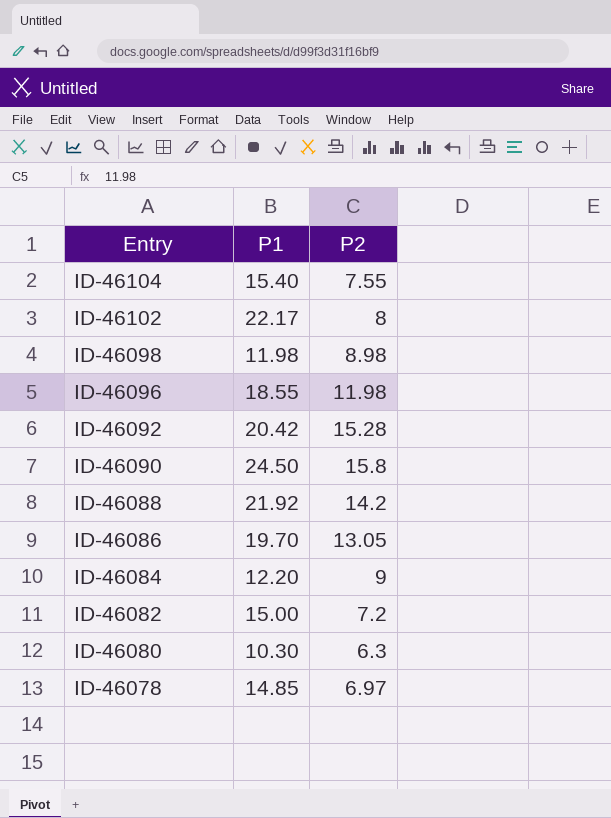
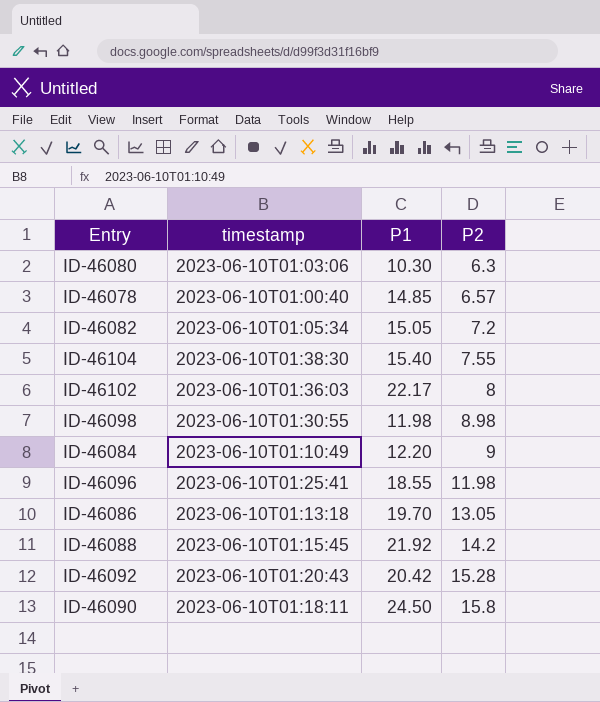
row order: Entry descending -> P2 ascending
column timestamp | position: none -> 2
ID-46078 | P2: 6.97 -> 6.57
ID-46082 | P1: 15.00 -> 15.05

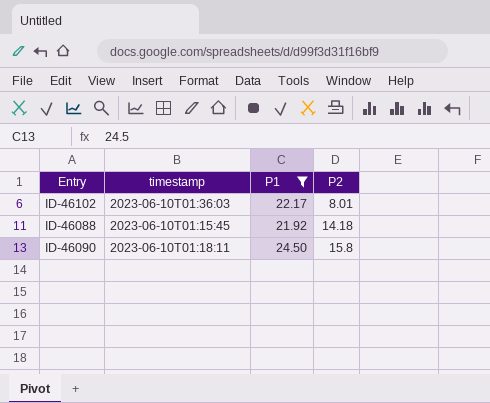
filter: none -> P1 >= 21.92
ID-46102 | P2: 8 -> 8.01
ID-46088 | P2: 14.2 -> 14.18

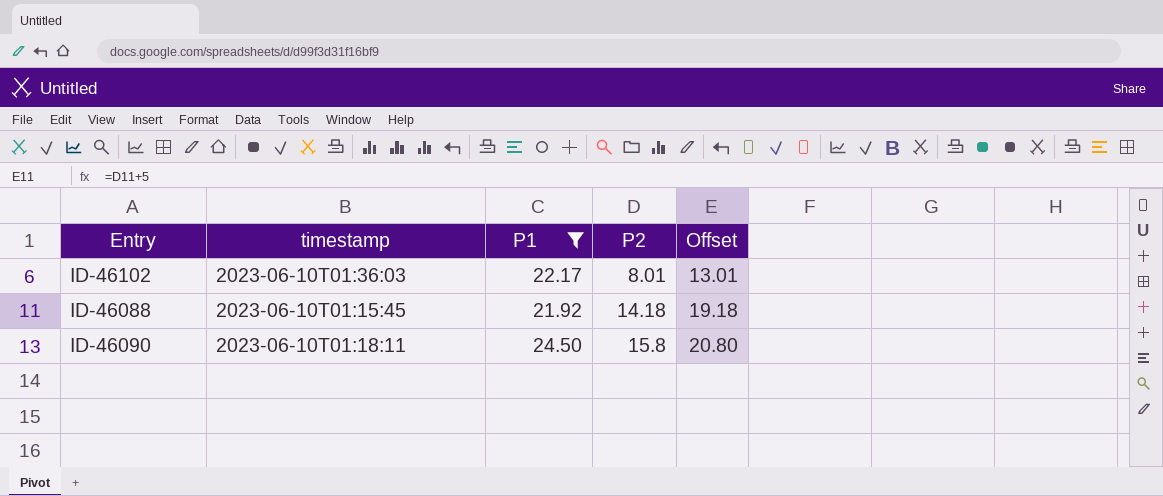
column Offset | formula: none -> [P2] + 5

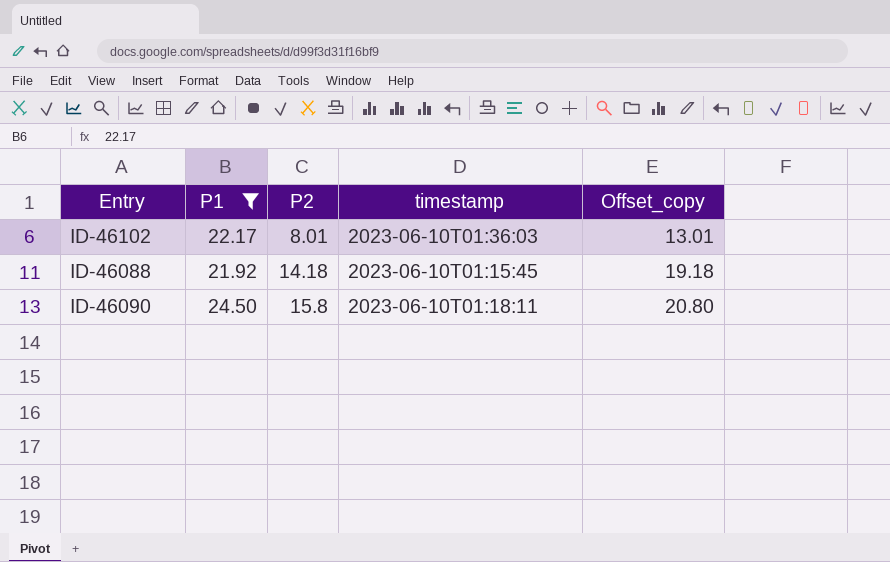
column timestamp | position: 2 -> 4
column name: Offset -> Offset_copy

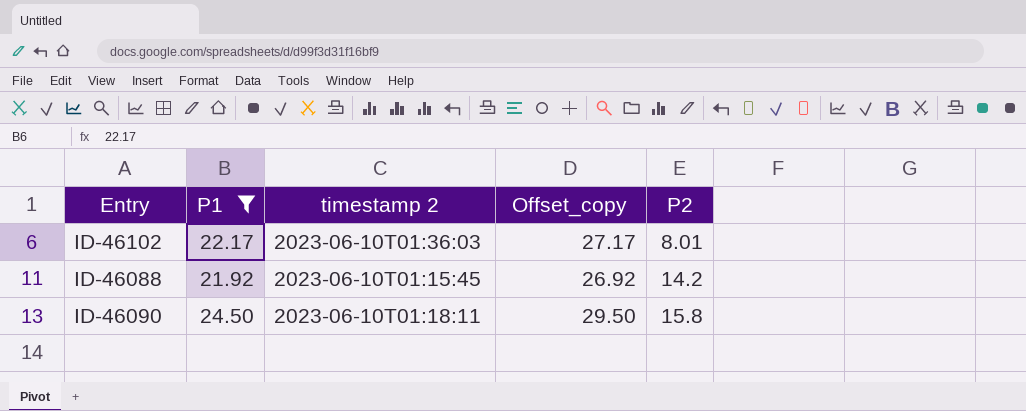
column name: timestamp -> timestamp 2
column Offset_copy | formula: [P2] + 5 -> [P1] + 5
column P2 | position: 3 -> 5
ID-46088 | P2: 14.18 -> 14.2

